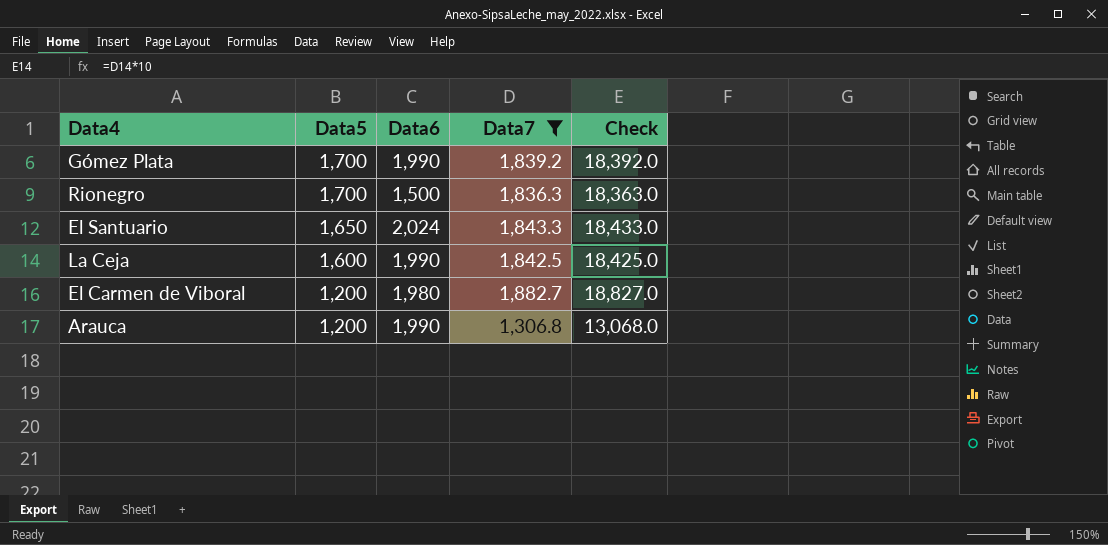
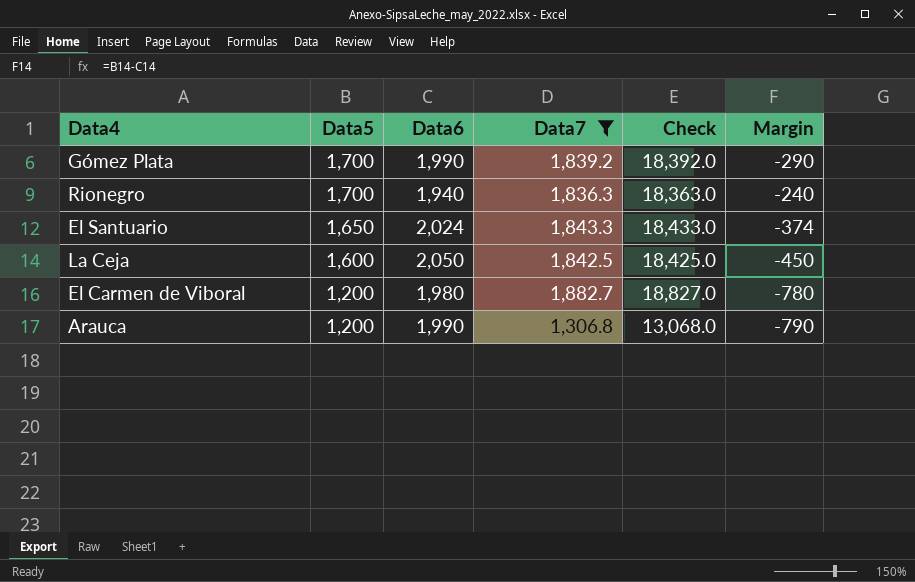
column Margin | formula: none -> [Data5] - [Data6]
Rionegro | Data6: 1,500 -> 1,940
La Ceja | Data6: 1,990 -> 2,050

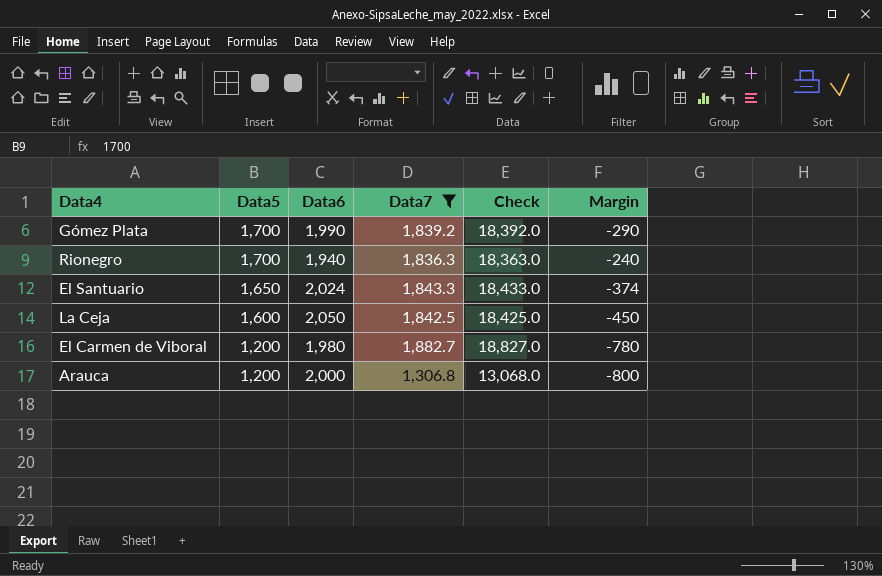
Arauca | Data6: 1,990 -> 2,000
Arauca | Margin: -790 -> -800

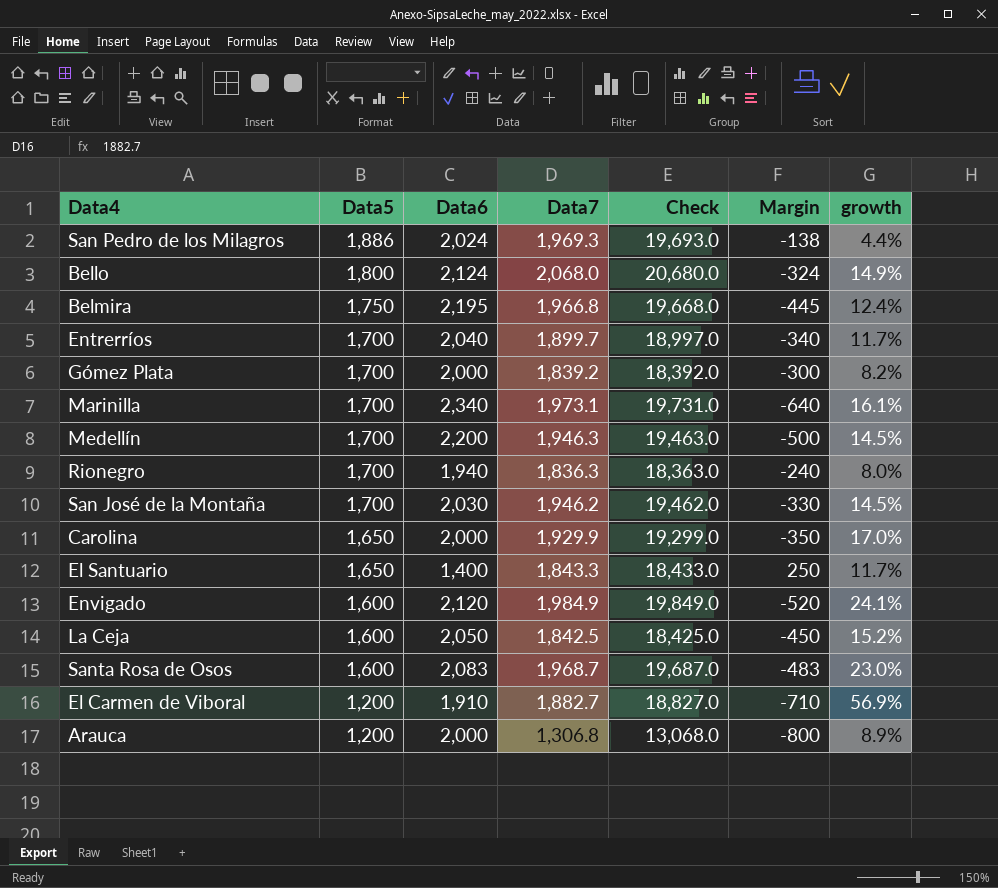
filter: Data7 <= 1,882.7 -> none
column growth | formula: none -> ([Data7] - [Data5]) / [Data5]
Gómez Plata | Data6: 1,990 -> 2,000
Gómez Plata | Margin: -290 -> -300
El Santuario | Data6: 2,024 -> 1,400
El Santuario | Margin: -374 -> 250
El Carmen de Viboral | Data6: 1,980 -> 1,910
El Carmen de Viboral | Margin: -780 -> -710

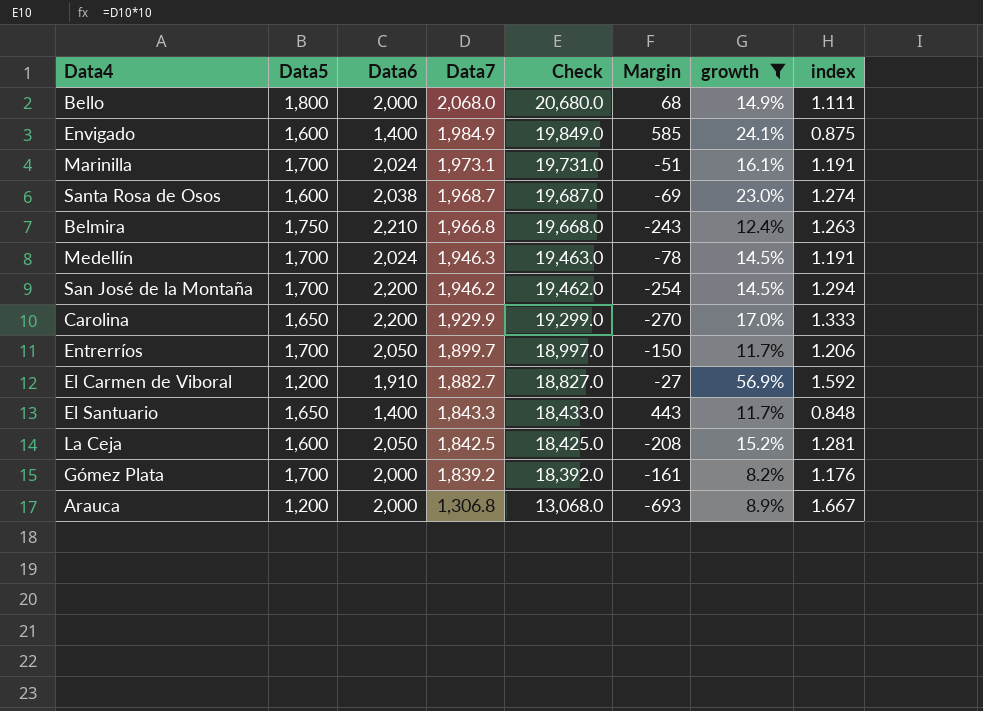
filter: none -> growth >= 8.2%
row order: Data5 descending -> Data7 descending
column Margin | formula: [Data5] - [Data6] -> [Data7] - [Data6]
column index | formula: none -> [Data6] / [Data5]
Bello | Data6: 2,124 -> 2,000
Envigado | Data6: 2,120 -> 1,400
Marinilla | Data6: 2,340 -> 2,024
Santa Rosa de Osos | Data6: 2,083 -> 2,038
Belmira | Data6: 2,195 -> 2,210
Medellín | Data6: 2,200 -> 2,024
San José de la Montaña | Data6: 2,030 -> 2,200
Carolina | Data6: 2,000 -> 2,200
Entrerríos | Data6: 2,040 -> 2,050

